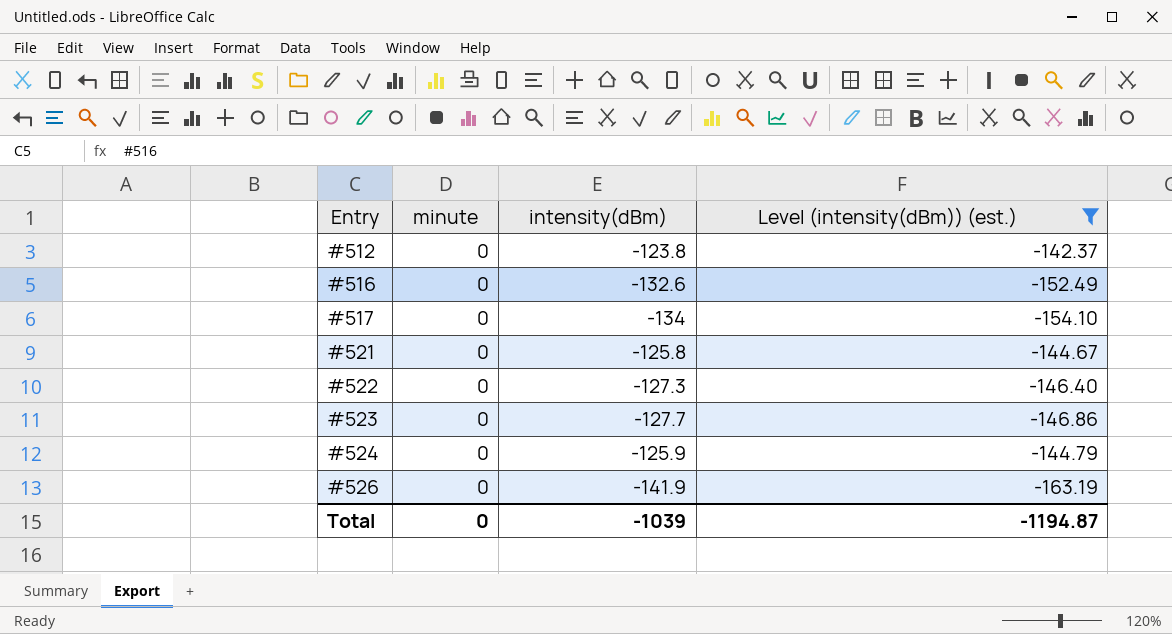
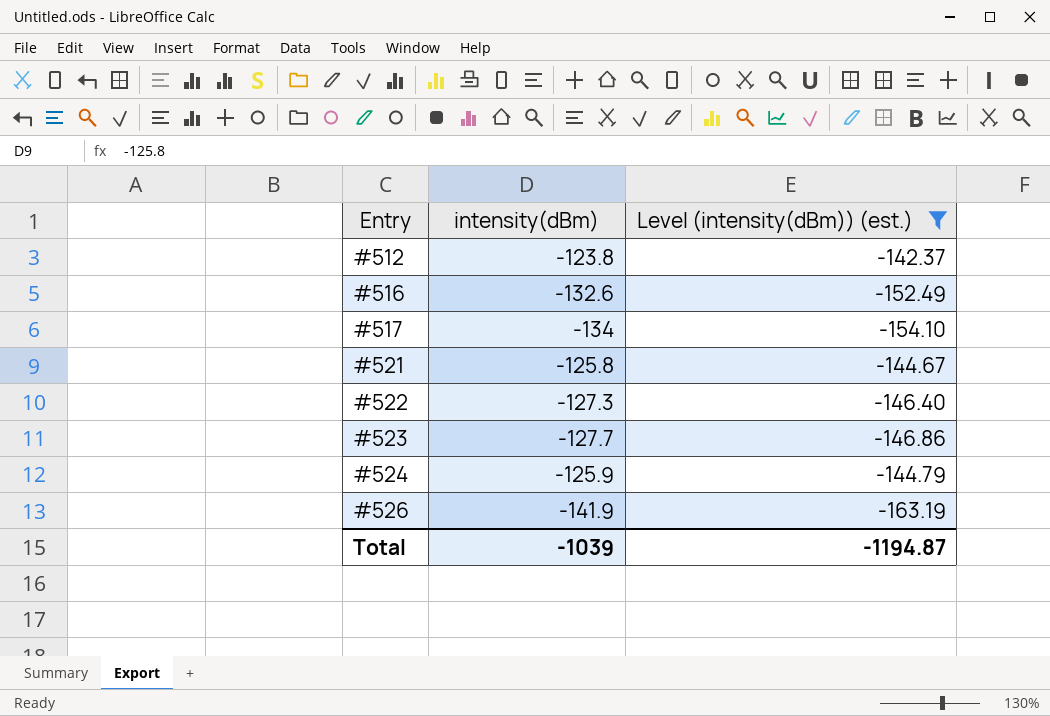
column minute | position: 2 -> none

